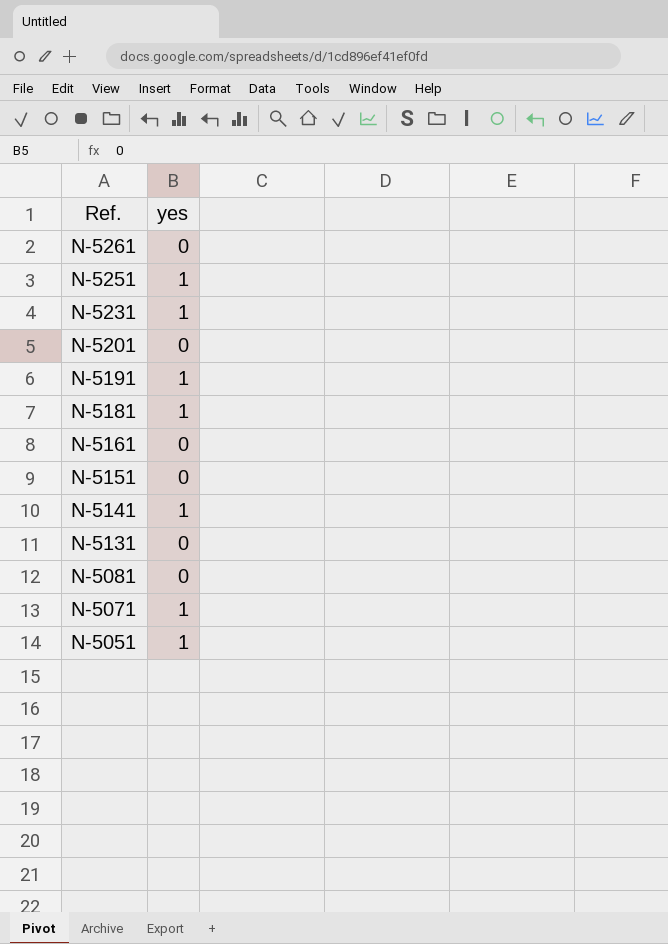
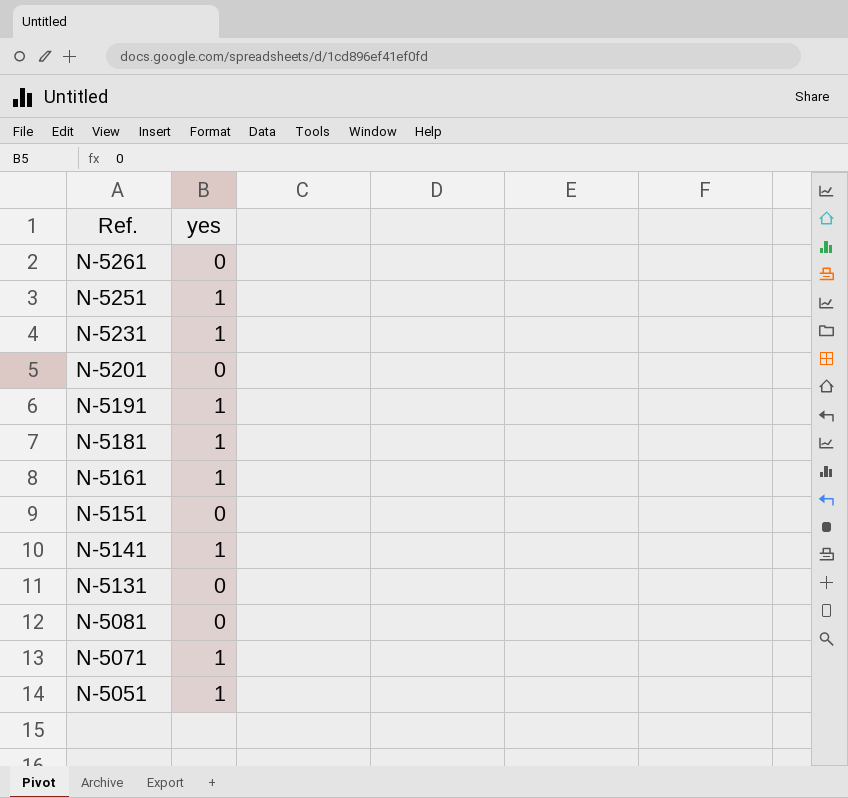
N-5161 | yes: 0 -> 1

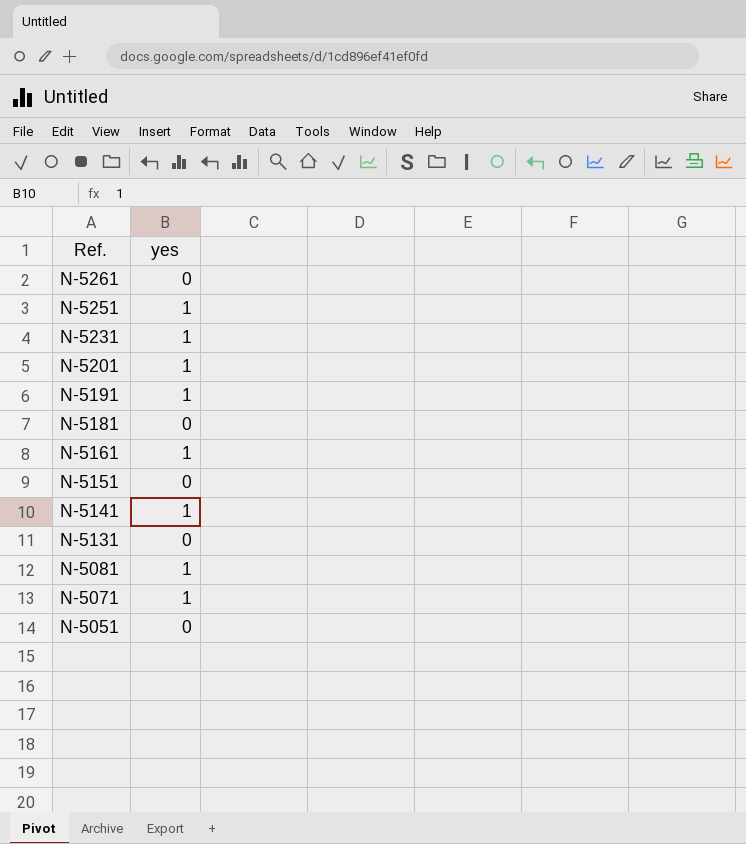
N-5201 | yes: 0 -> 1
N-5181 | yes: 1 -> 0
N-5081 | yes: 0 -> 1
N-5051 | yes: 1 -> 0

